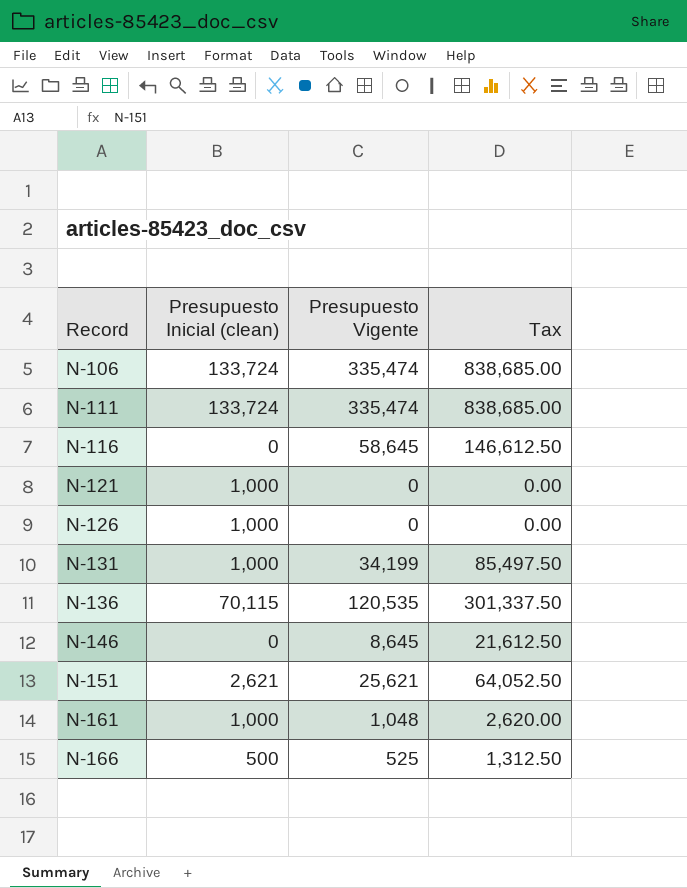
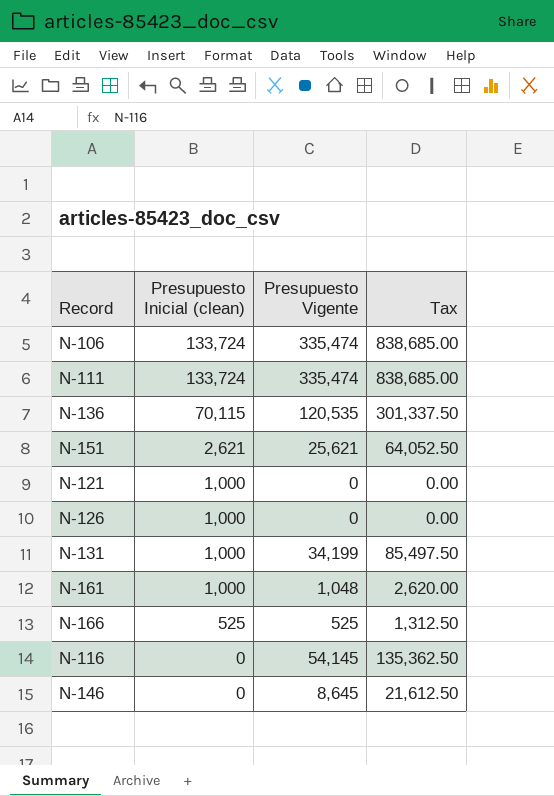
row order: Record ascending -> Presupuesto Inicial (clean) descending
N-166 | Presupuesto Inicial (clean): 500 -> 525
N-116 | Presupuesto Vigente: 58,645 -> 54,145
N-116 | Tax: 146,612.50 -> 135,362.50

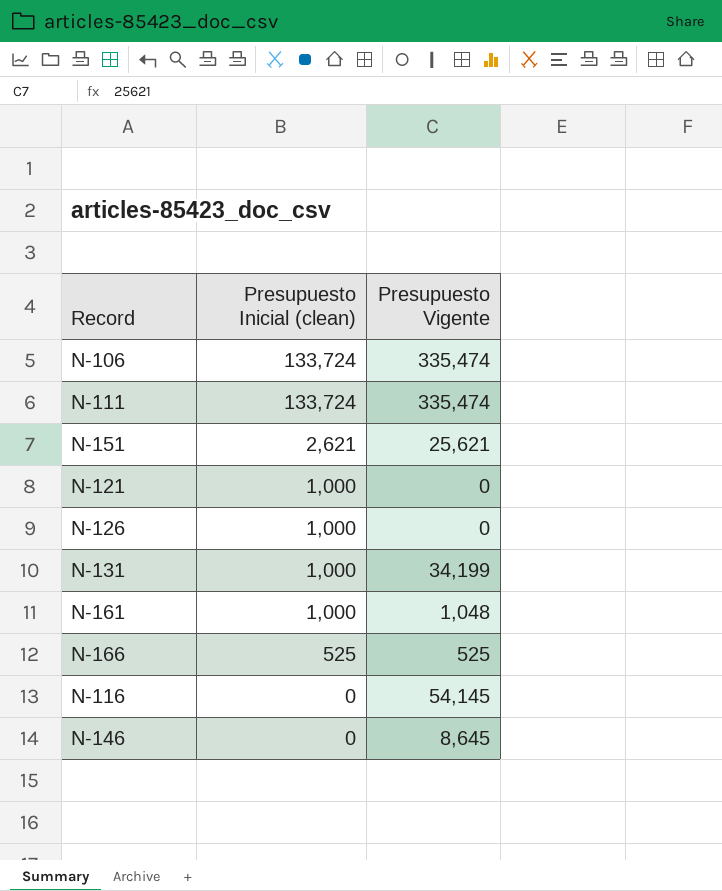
column Tax | formula: [Presupuesto Vigente] * 2.5 -> none
row N-136: 70,115 | 120,535 | 301,337.50 -> none

